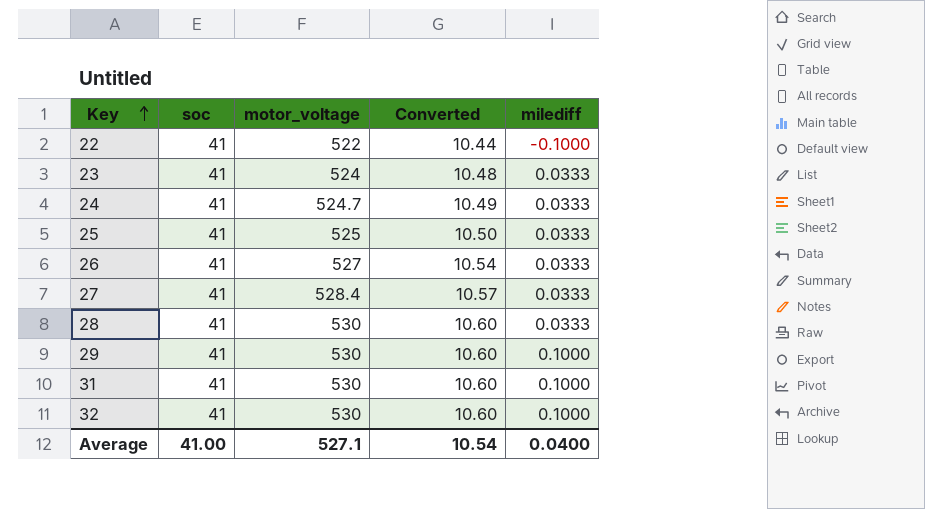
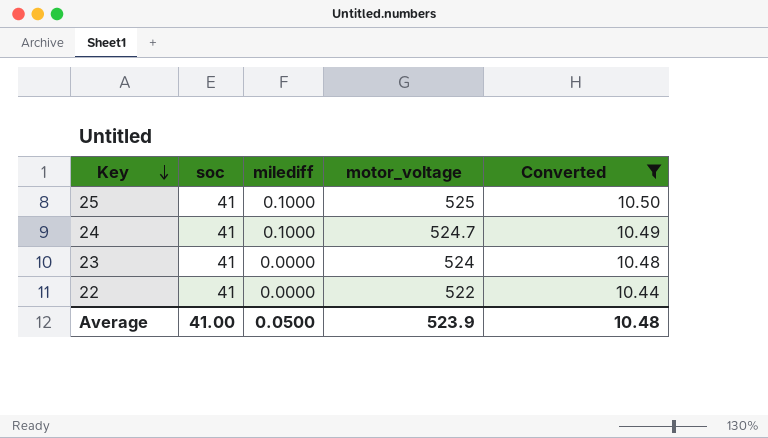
filter: none -> Converted <= 10.50
row order: Key ascending -> Key descending
column milediff | position: 5 -> 3
25 | milediff: 0.0333 -> 0.1000
24 | milediff: 0.0333 -> 0.1000
23 | milediff: 0.0333 -> 0.0000
22 | milediff: -0.1000 -> 0.0000
Average | milediff: 0.0400 -> 0.0500
Average | motor_voltage: 527.1 -> 523.9
Average | Converted: 10.54 -> 10.48

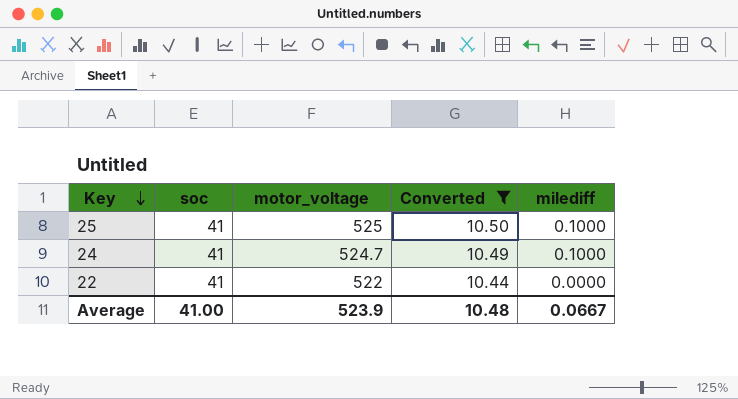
column milediff | position: 3 -> 5
row 23: 41 | 0.0000 | 524 | 10.48 -> none
Average | milediff: 0.0500 -> 0.0667

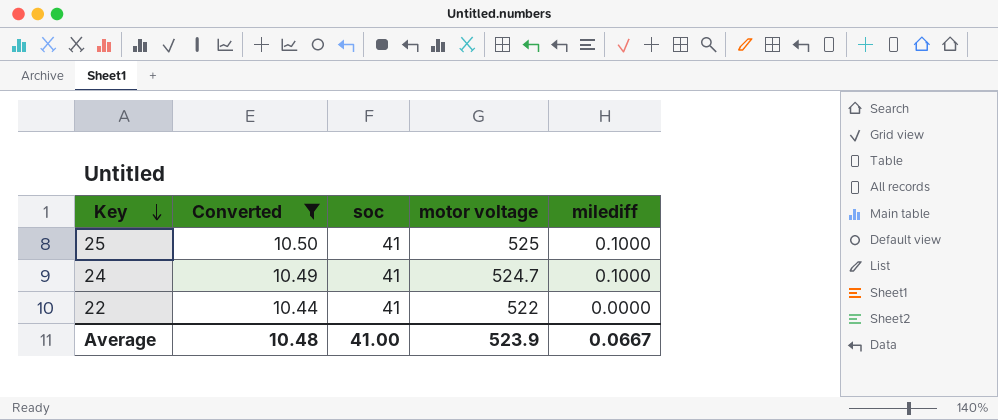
column Converted | position: 4 -> 2
column name: motor_voltage -> motor voltage

